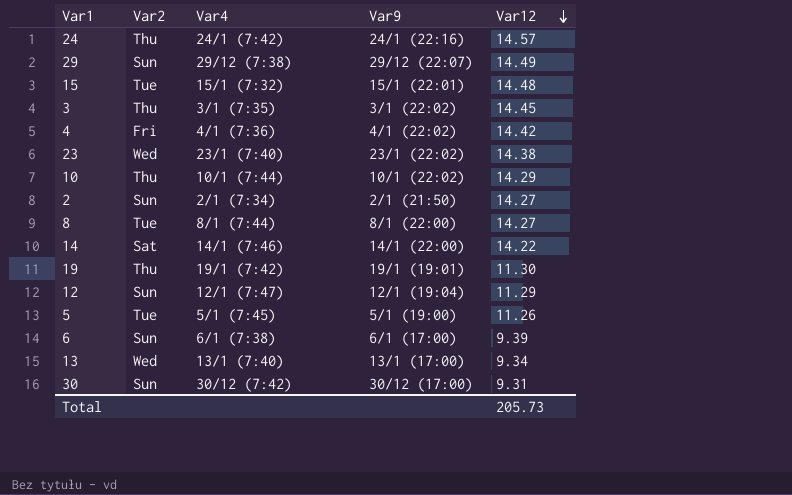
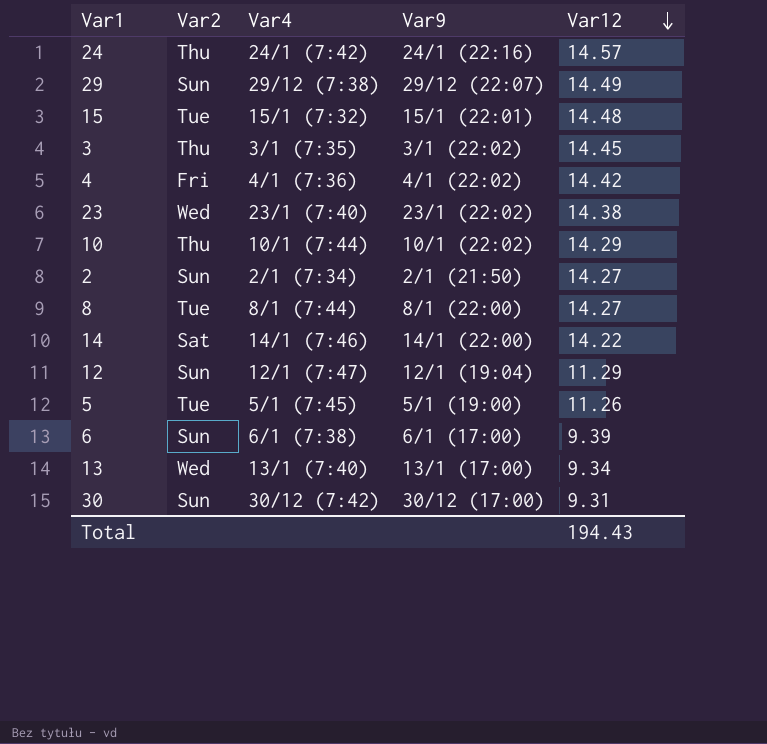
row 19: Thu | 19/1 (7:42) | 19/1 (19:01) | 11.30 -> none
Total | Var12: 205.73 -> 194.43

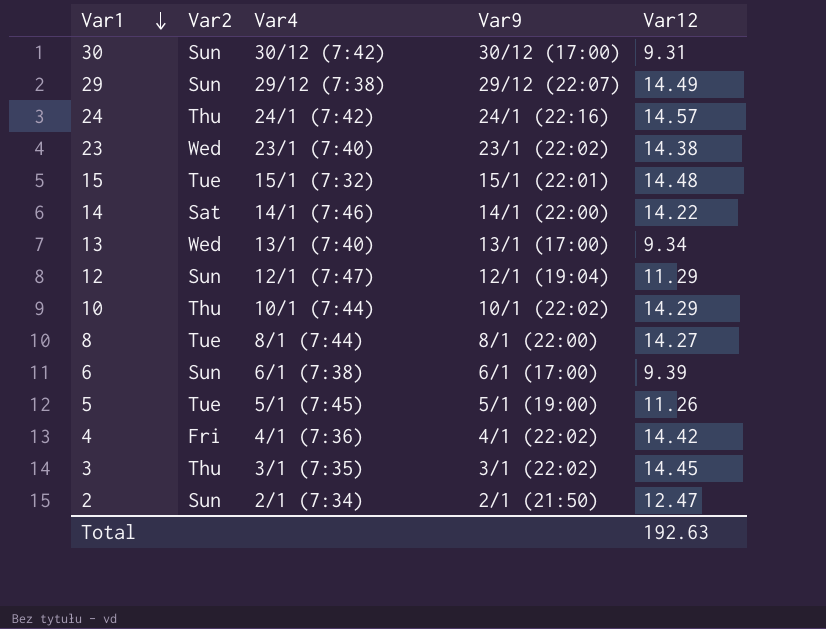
row order: Var12 descending -> Var1 descending
2 | Var12: 14.27 -> 12.47
Total | Var12: 194.43 -> 192.63

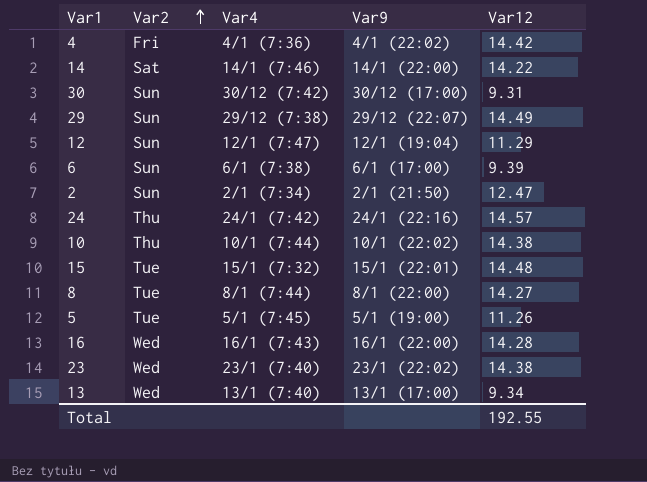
row order: Var1 descending -> Var2 ascending
row 3: Thu | 3/1 (7:35) | 3/1 (22:02) | 14.45 -> none
10 | Var12: 14.29 -> 14.38
row 16: none -> Wed | 16/1 (7:43) | 16/1 (22:00) | 14.28
Total | Var12: 192.63 -> 192.55

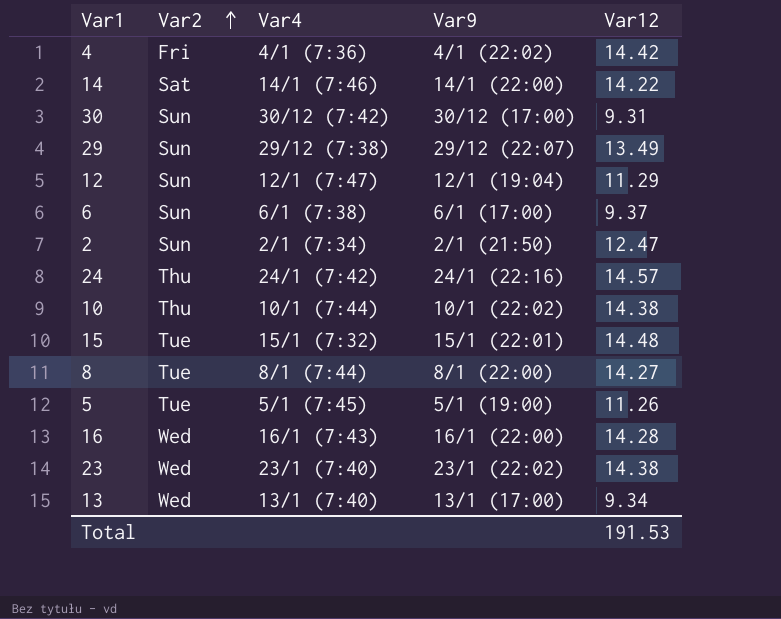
29 | Var12: 14.49 -> 13.49
6 | Var12: 9.39 -> 9.37
Total | Var12: 192.55 -> 191.53

